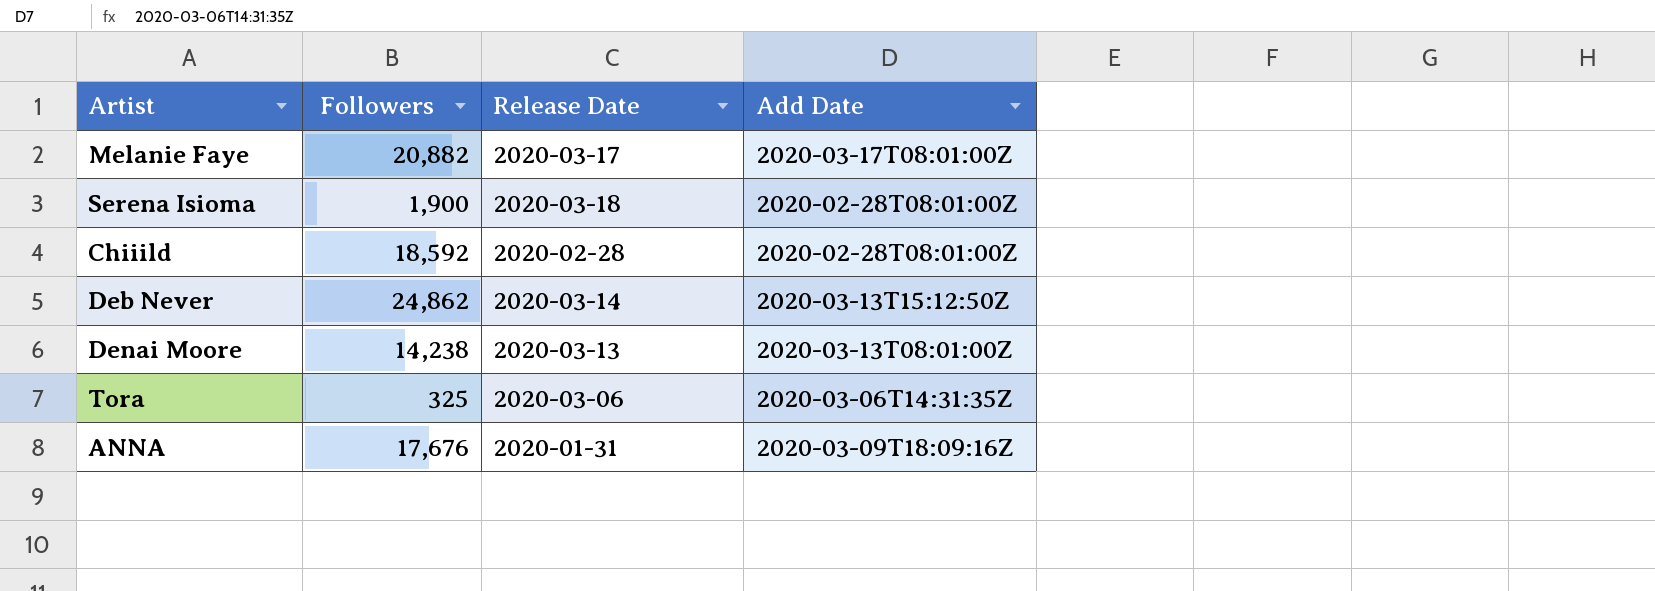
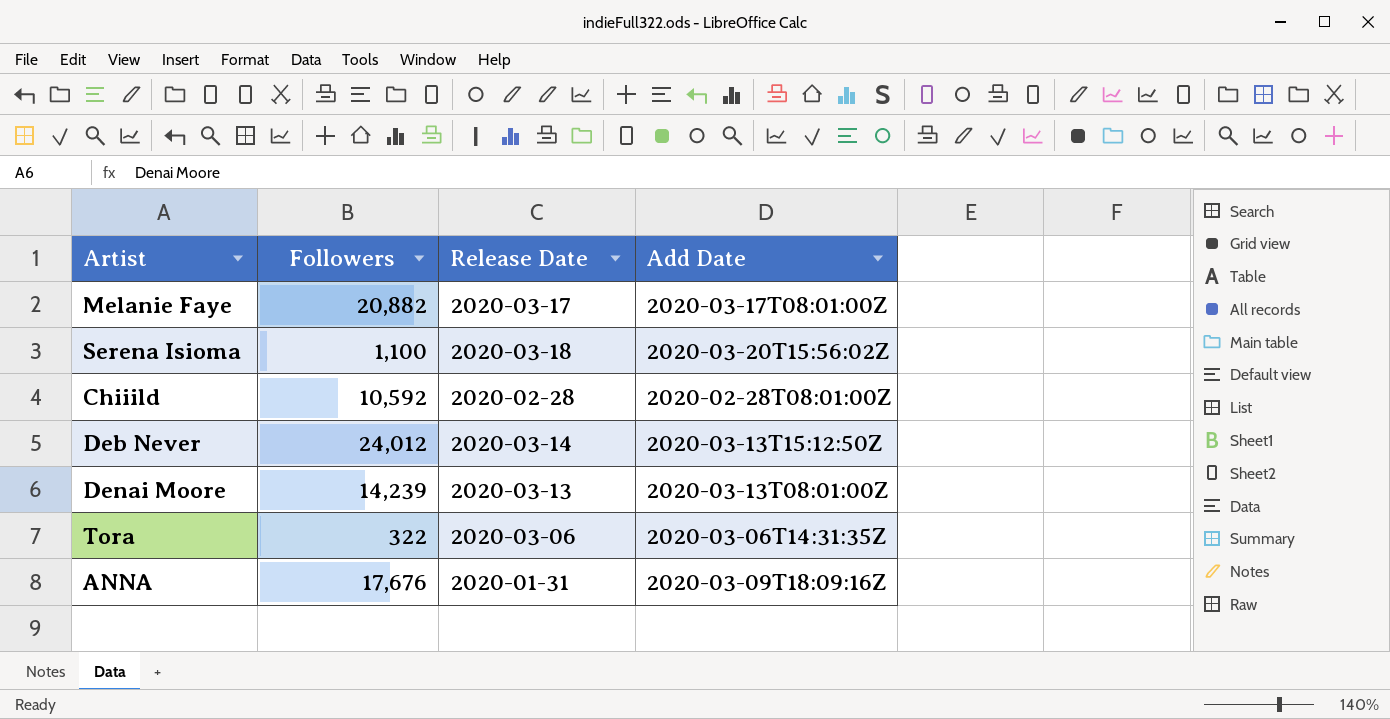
Serena Isioma | Followers: 1,900 -> 1,100
Serena Isioma | Add Date: 2020-02-28T08:01:00Z -> 2020-03-20T15:56:02Z
Chiiild | Followers: 18,592 -> 10,592
Deb Never | Followers: 24,862 -> 24,012
Denai Moore | Followers: 14,238 -> 14,239
Tora | Followers: 325 -> 322

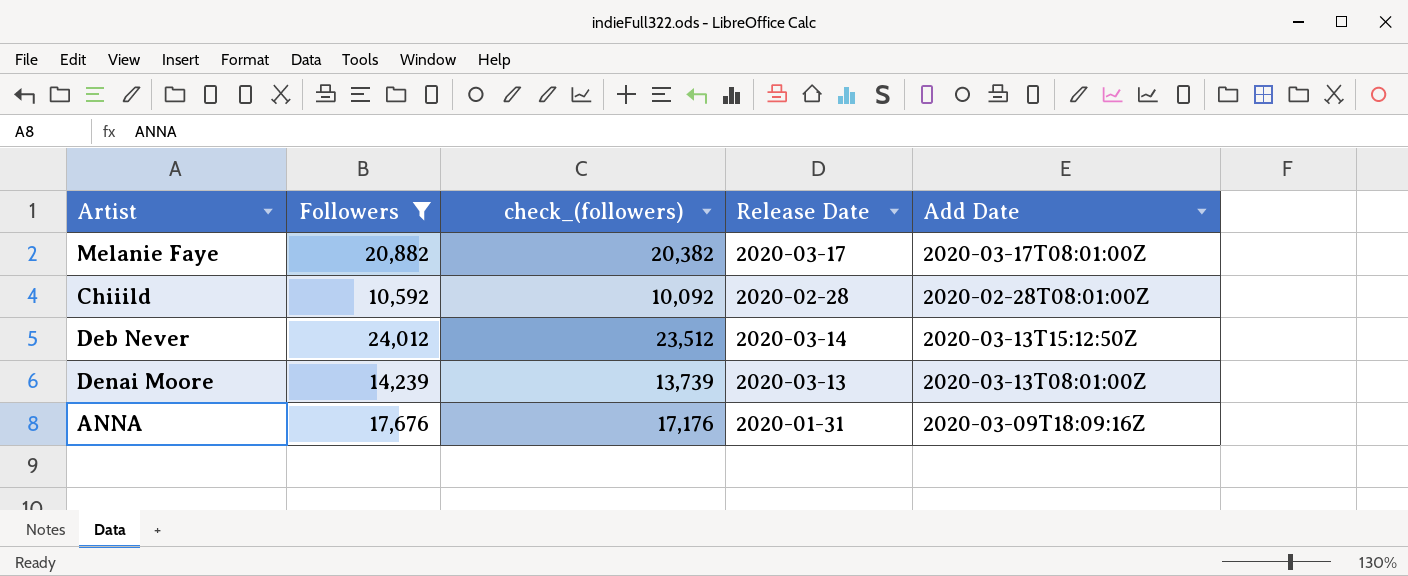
filter: none -> Followers >= 10,592
column check_(followers) | formula: none -> [Followers] - 500

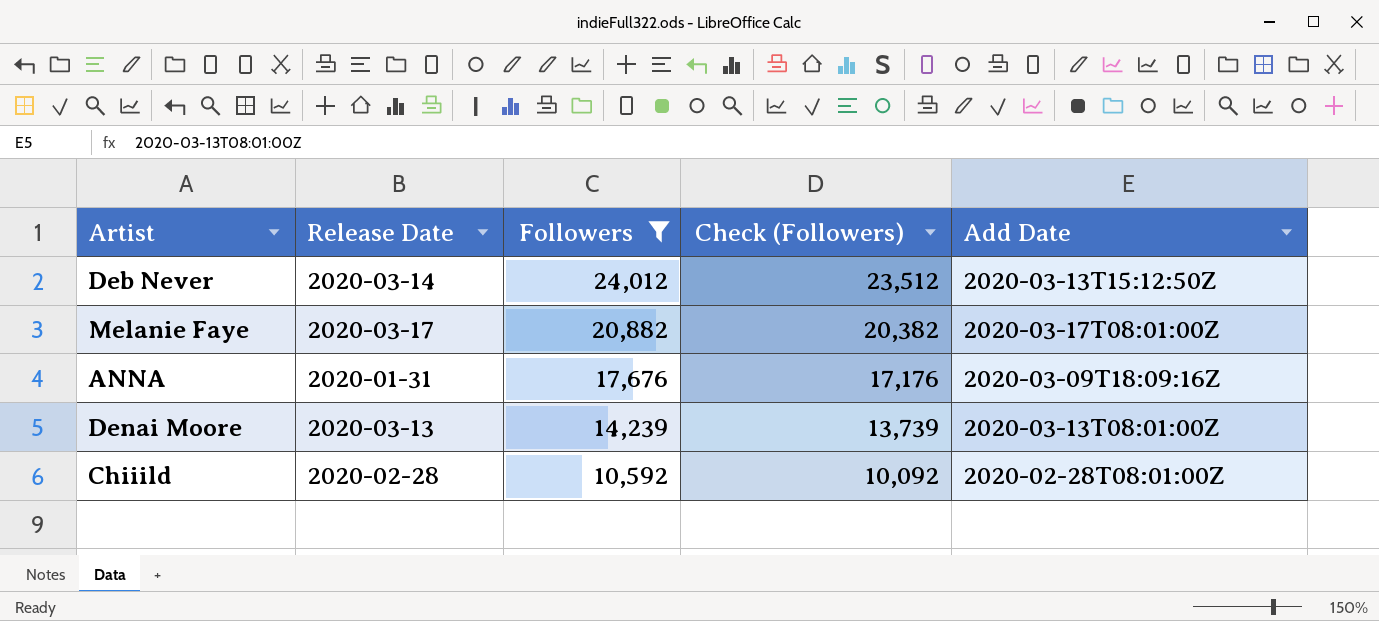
row order: none -> Followers descending
column Release Date | position: 4 -> 2
column name: check_(followers) -> Check (Followers)

